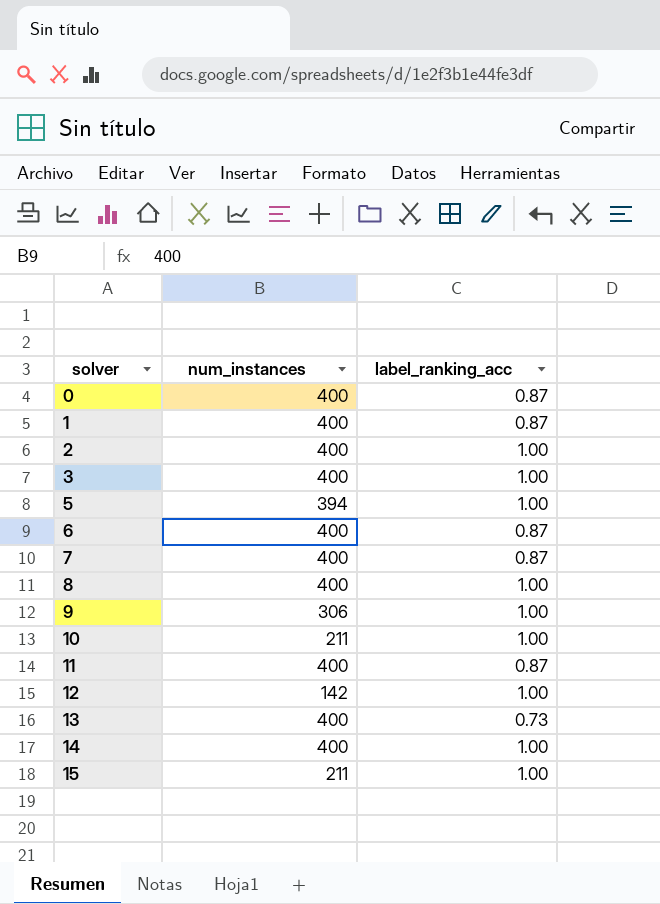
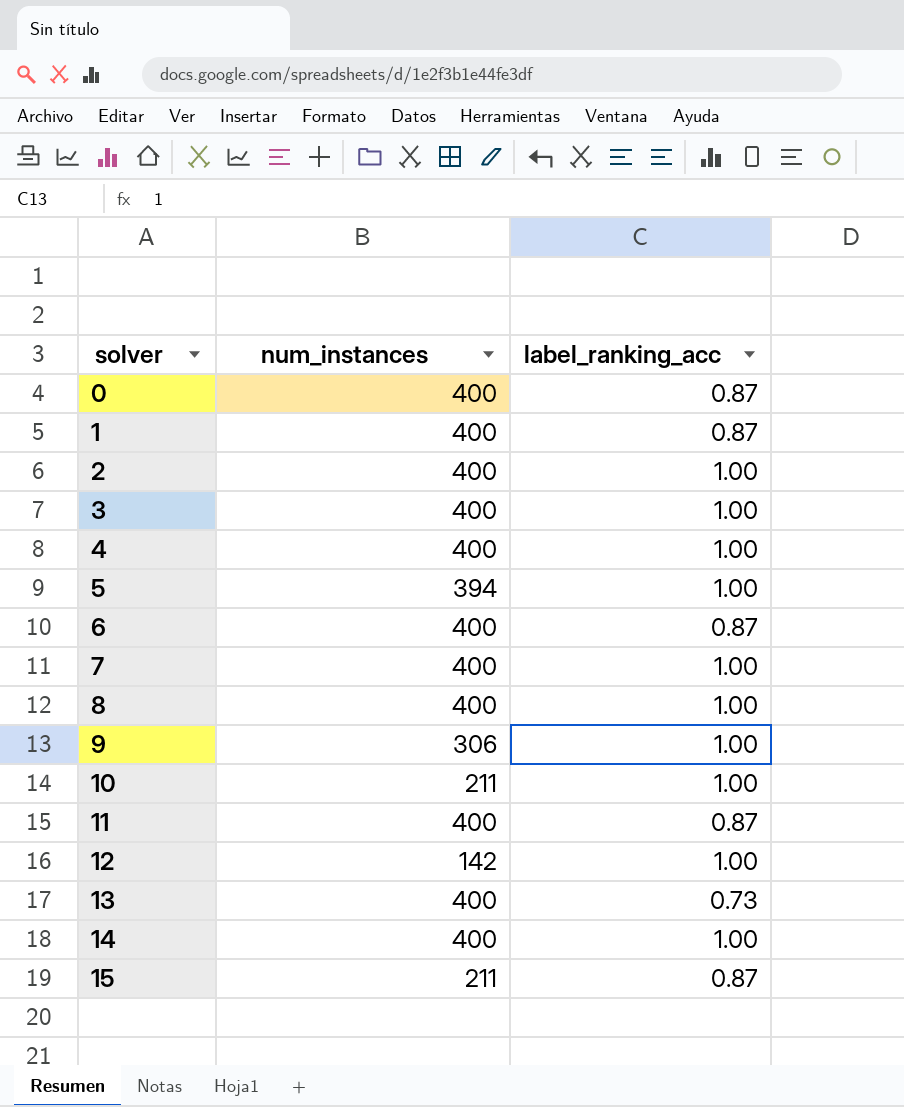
row 4: none -> 400 | 1.00
7 | label_ranking_acc: 0.87 -> 1.00
15 | label_ranking_acc: 1.00 -> 0.87

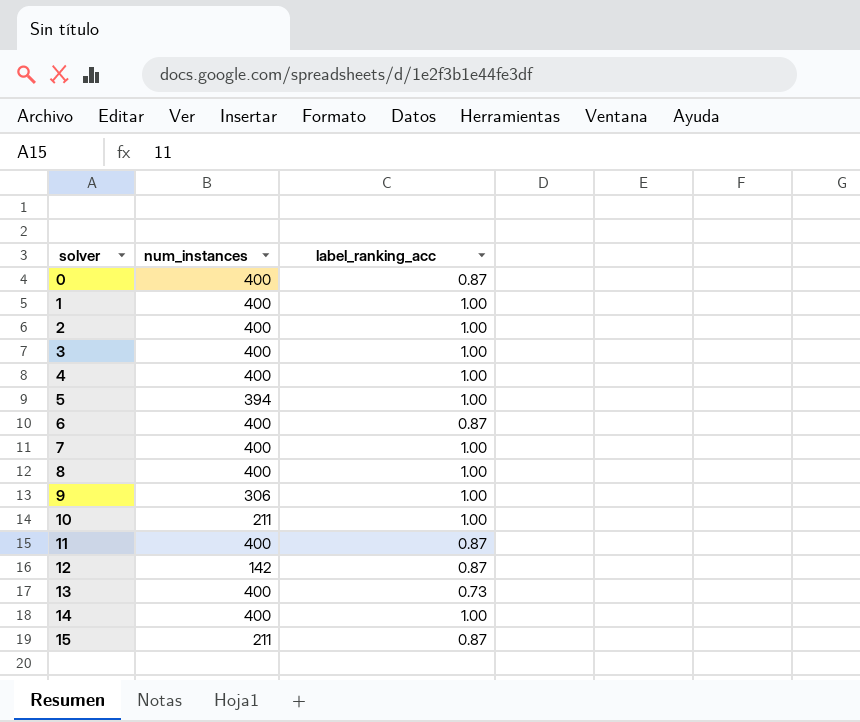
1 | label_ranking_acc: 0.87 -> 1.00
12 | label_ranking_acc: 1.00 -> 0.87

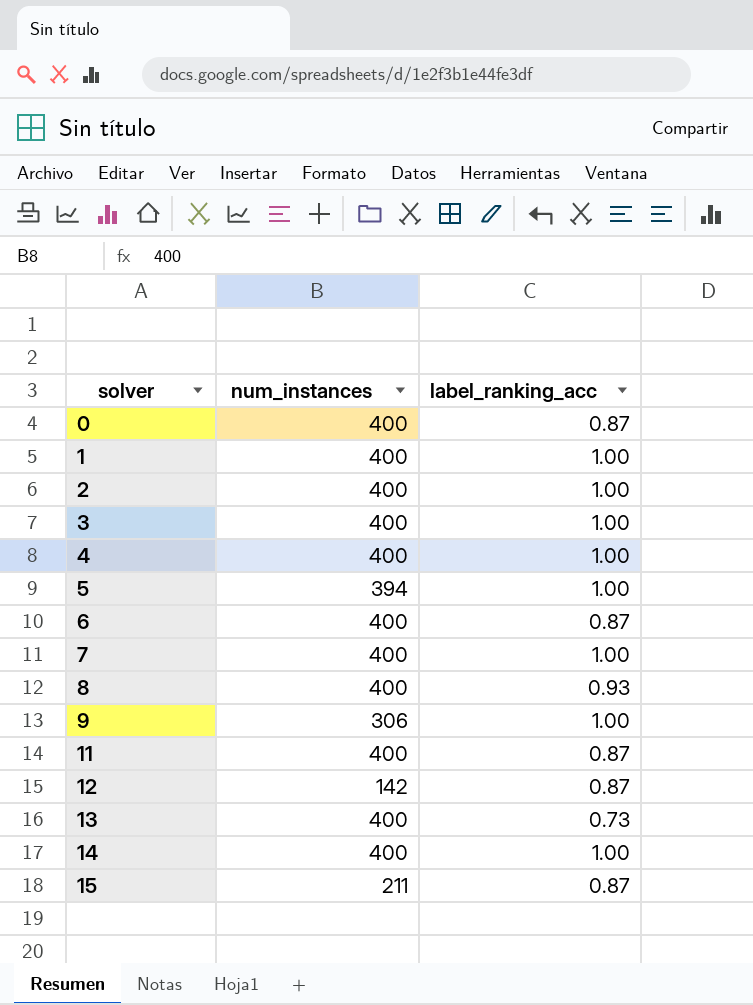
row 10: 211 | 1.00 -> none
8 | label_ranking_acc: 1.00 -> 0.93

